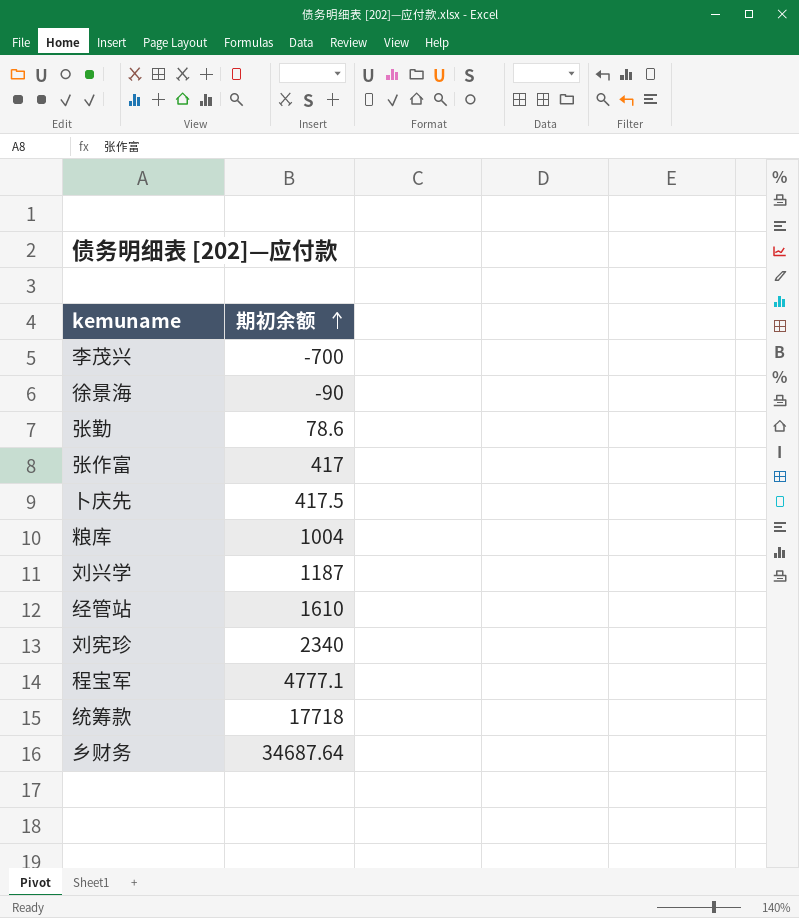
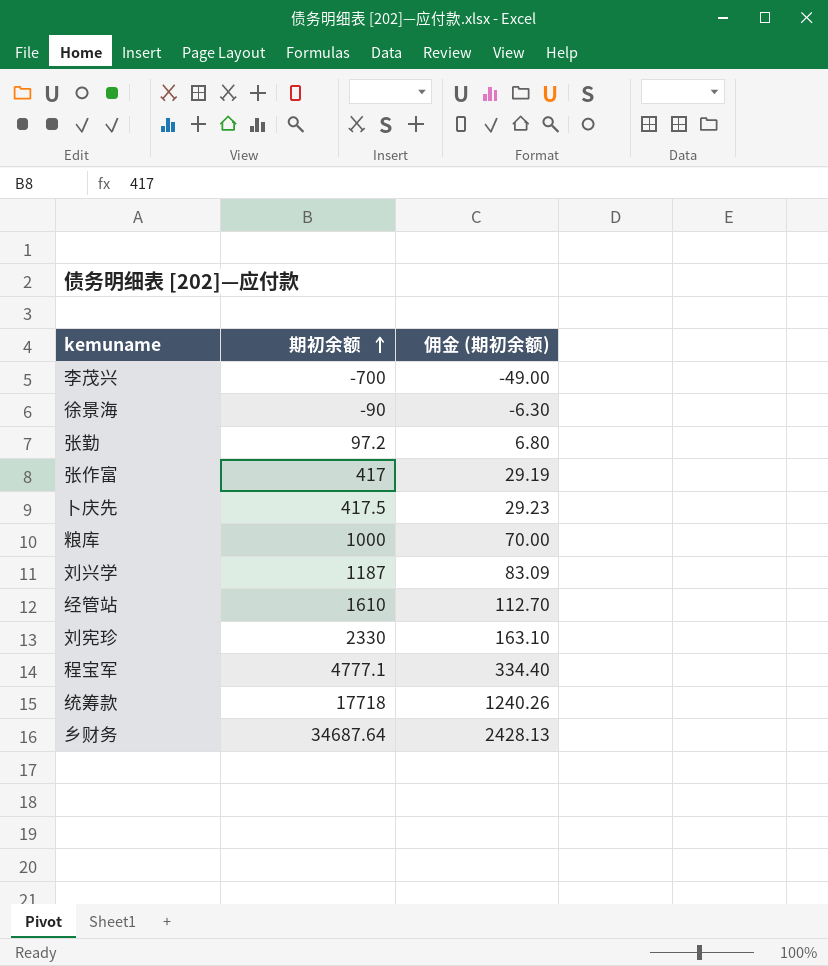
column 佣金 (期初余额) | formula: none -> [期初余额] * 0.07
张勤 | 期初余额: 78.6 -> 97.2
粮库 | 期初余额: 1004 -> 1000
刘宪珍 | 期初余额: 2340 -> 2330

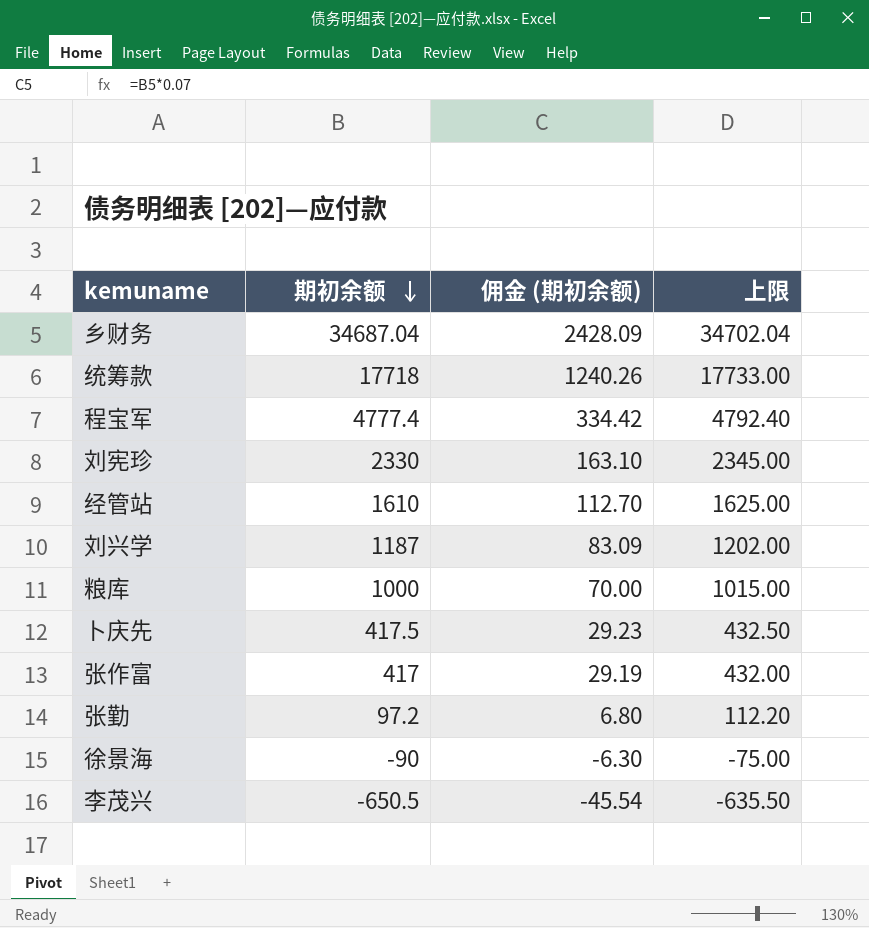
row order: 期初余额 ascending -> 期初余额 descending
column 上限 | formula: none -> [期初余额] + 15
乡财务 | 期初余额: 34687.64 -> 34687.04
乡财务 | 佣金 (期初余额): 2428.13 -> 2428.09
程宝军 | 期初余额: 4777.1 -> 4777.4
程宝军 | 佣金 (期初余额): 334.40 -> 334.42
李茂兴 | 期初余额: -700 -> -650.5
李茂兴 | 佣金 (期初余额): -49.00 -> -45.54

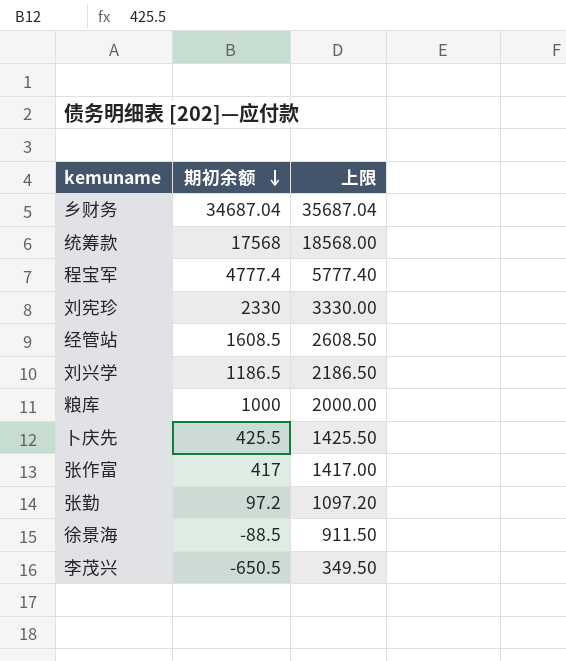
column 佣金 (期初余额) | formula: [期初余额] * 0.07 -> none
column 上限 | formula: [期初余额] + 15 -> [期初余额] + 1000
统筹款 | 期初余额: 17718 -> 17568
经管站 | 期初余额: 1610 -> 1608.5
刘兴学 | 期初余额: 1187 -> 1186.5
卜庆先 | 期初余额: 417.5 -> 425.5
徐景海 | 期初余额: -90 -> -88.5

